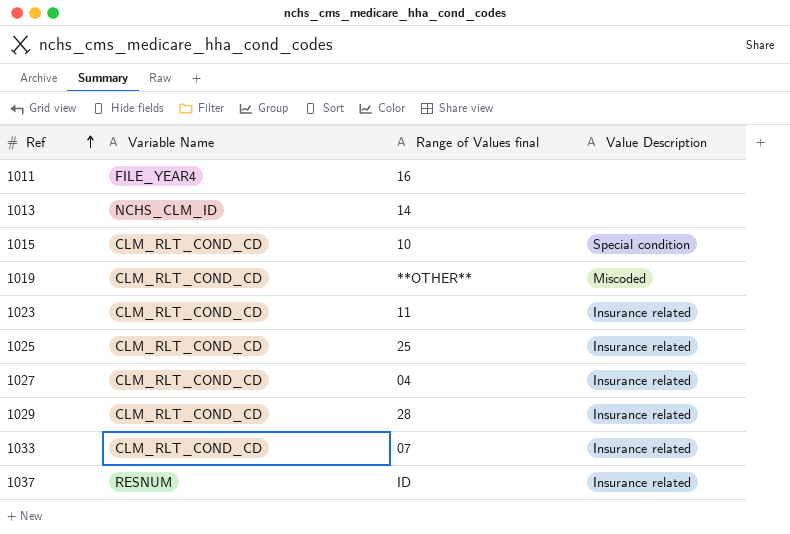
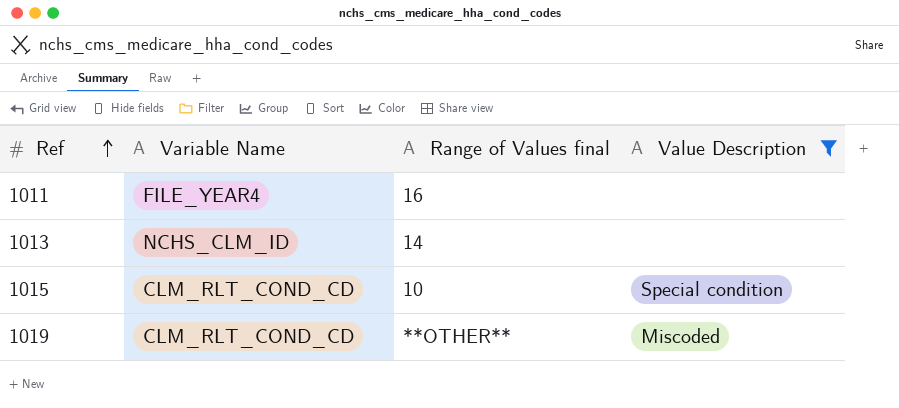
filter: none -> Value Description != Insurance related

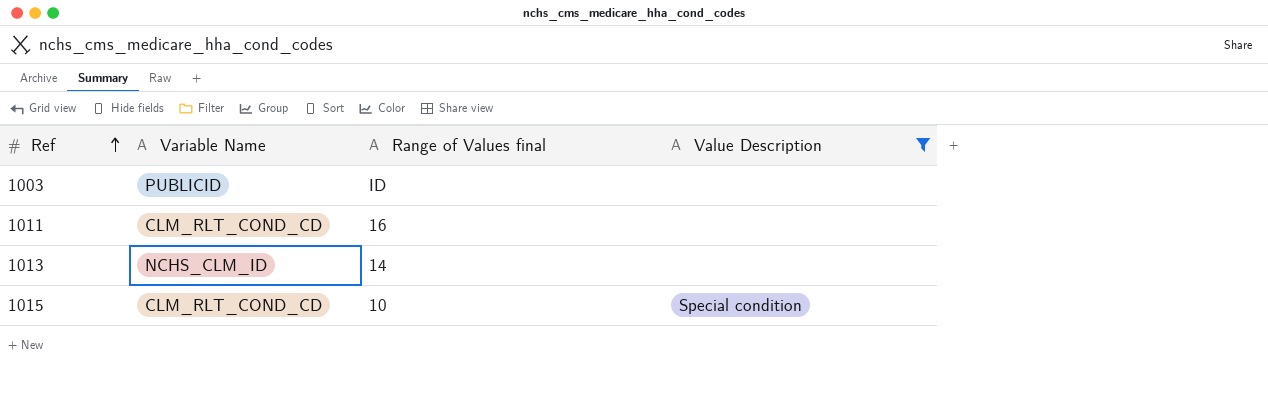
row 1019: CLM_RLT_COND_CD | **OTHER** | Miscoded -> none
row 1003: none -> PUBLICID | ID | none
1011 | Variable Name: FILE_YEAR4 -> CLM_RLT_COND_CD

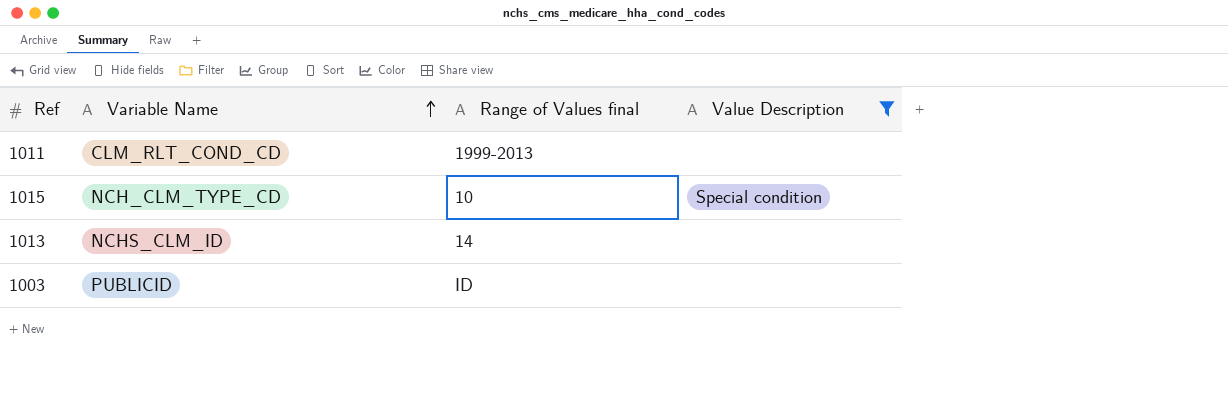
row order: Ref ascending -> Variable Name ascending
1011 | Range of Values final: 16 -> 1999-2013
1015 | Variable Name: CLM_RLT_COND_CD -> NCH_CLM_TYPE_CD

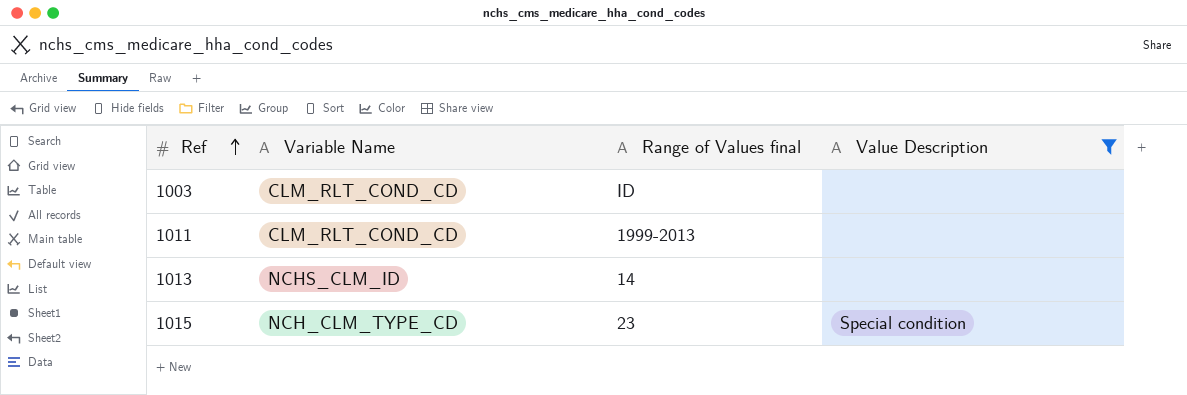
row order: Variable Name ascending -> Ref ascending
1003 | Variable Name: PUBLICID -> CLM_RLT_COND_CD
1015 | Range of Values final: 10 -> 23

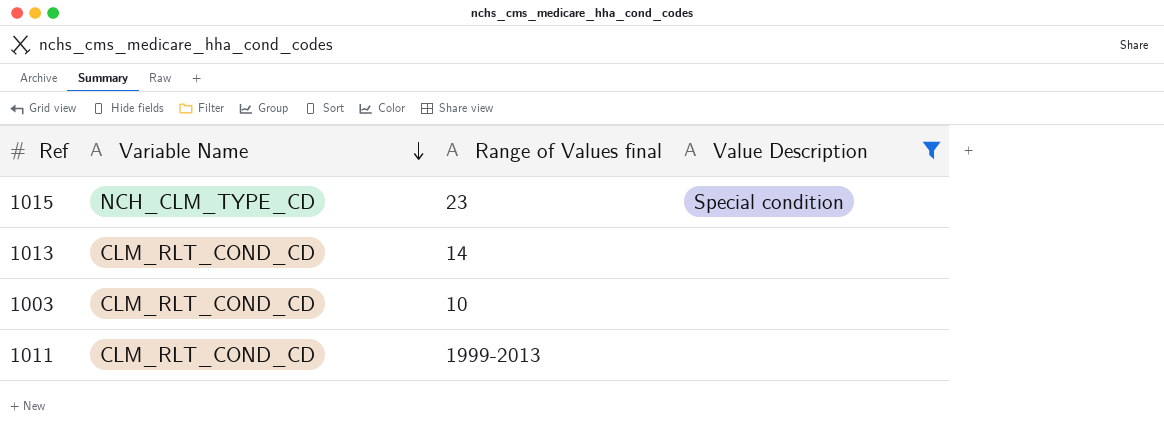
row order: Ref ascending -> Variable Name descending
1013 | Variable Name: NCHS_CLM_ID -> CLM_RLT_COND_CD
1003 | Range of Values final: ID -> 10

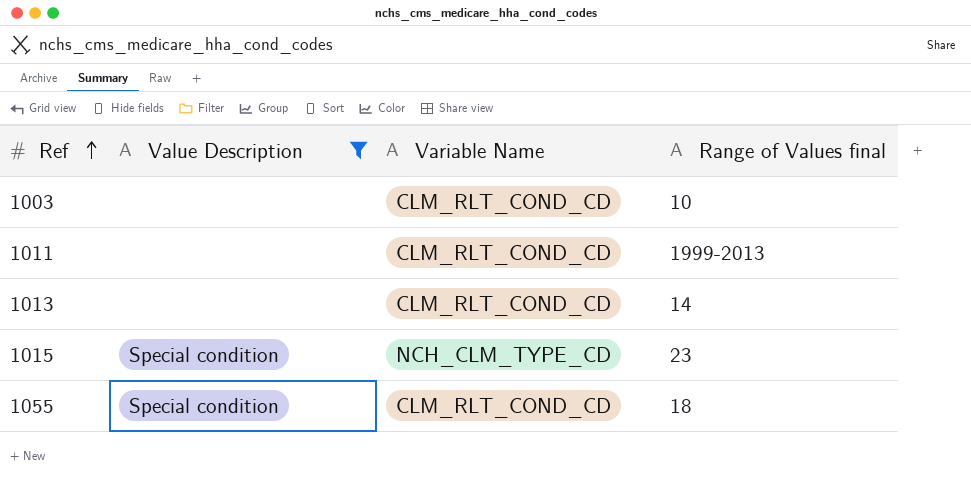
row order: Variable Name descending -> Ref ascending
column Value Description | position: 4 -> 2
row 1055: none -> Special condition | CLM_RLT_COND_CD | 18

